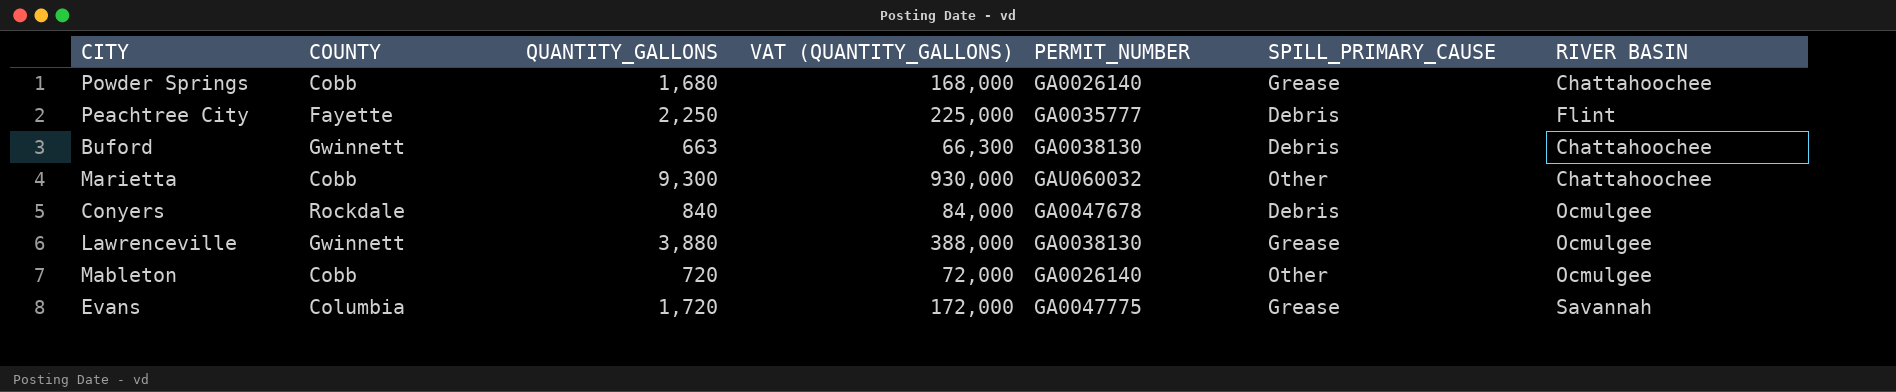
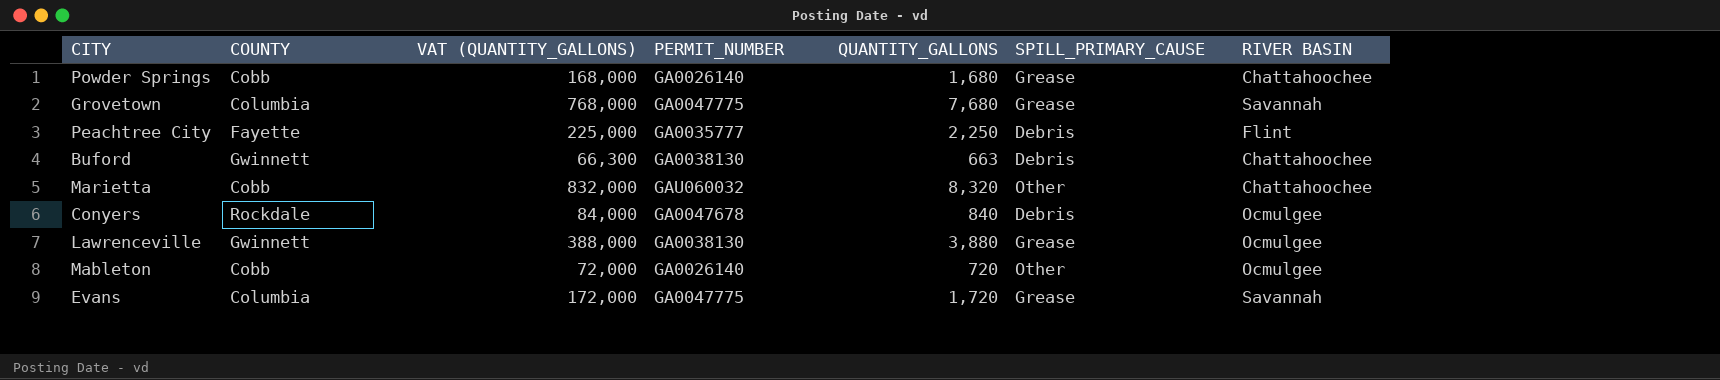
column QUANTITY_GALLONS | position: 3 -> 5
row Grovetown: none -> Columbia | 768,000 | GA0047775 | 7,680 | Grease | Savannah
Marietta | VAT (QUANTITY_GALLONS): 930,000 -> 832,000
Marietta | QUANTITY_GALLONS: 9,300 -> 8,320

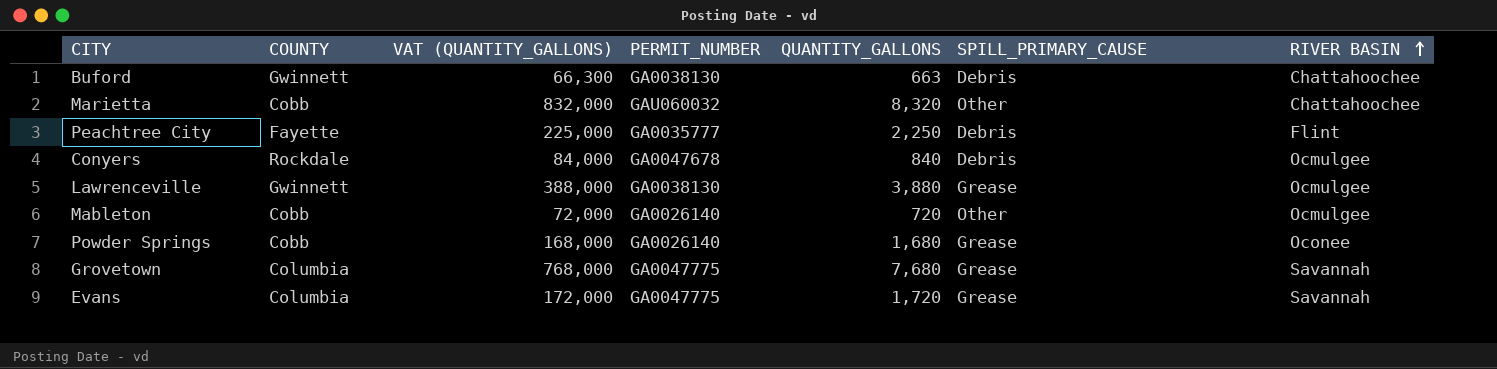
row order: none -> RIVER BASIN ascending
Powder Springs | RIVER BASIN: Chattahoochee -> Oconee

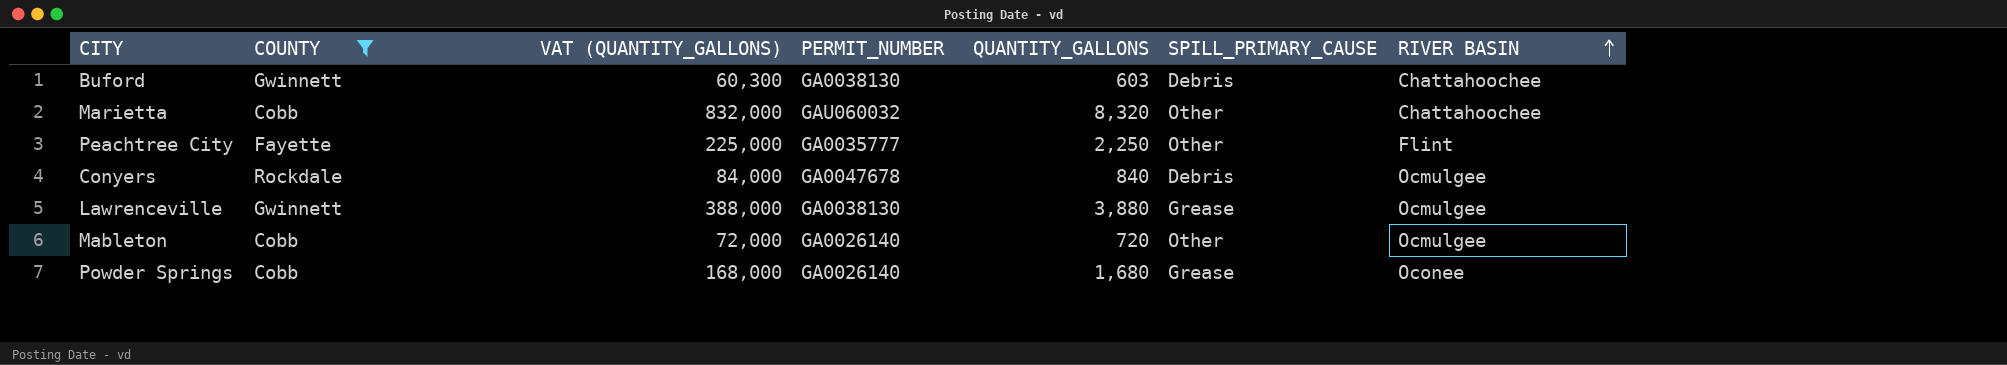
filter: none -> COUNTY != Columbia
Buford | VAT (QUANTITY_GALLONS): 66,300 -> 60,300
Buford | QUANTITY_GALLONS: 663 -> 603
Peachtree City | SPILL_PRIMARY_CAUSE: Debris -> Other

